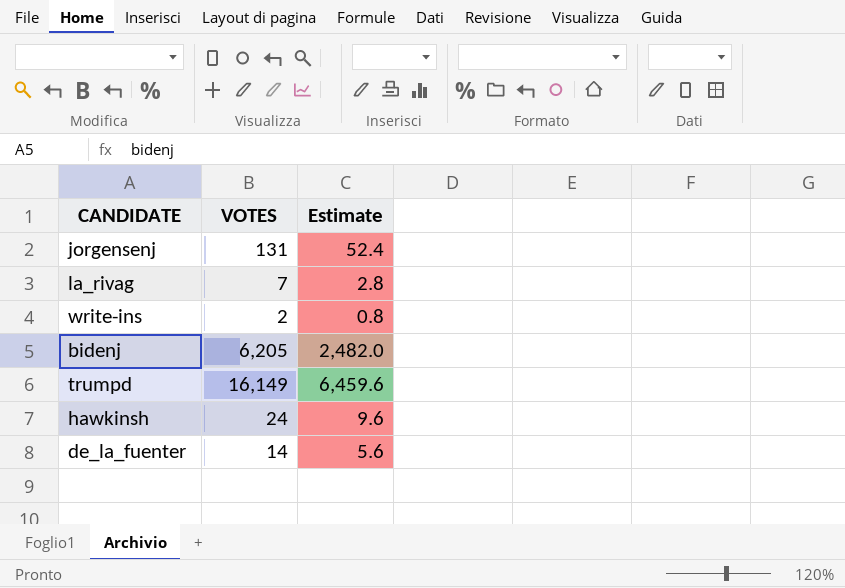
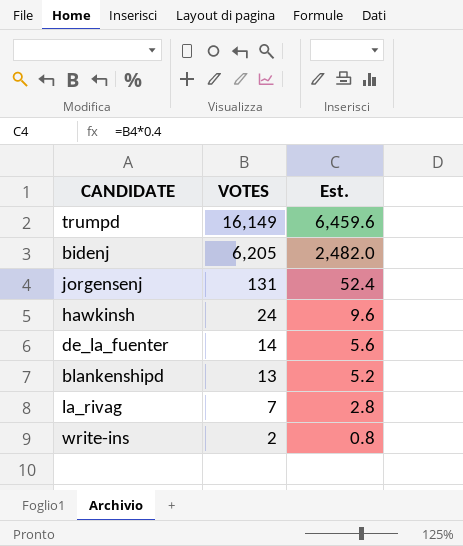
row order: none -> VOTES descending
column name: Estimate -> Est.
row blankenshipd: none -> 13 | 5.2

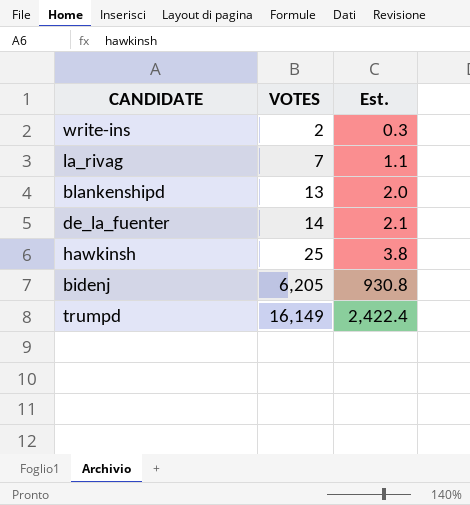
row order: VOTES descending -> VOTES ascending
column Est. | formula: [VOTES] * 0.4 -> [VOTES] * 0.15
row jorgensenj: 131 | 52.4 -> none
hawkinsh | VOTES: 24 -> 25

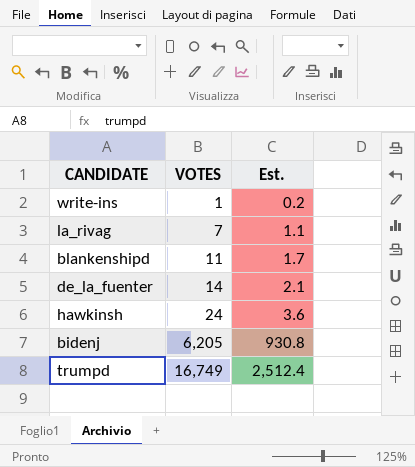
write-ins | VOTES: 2 -> 1
write-ins | Est.: 0.3 -> 0.2
blankenshipd | VOTES: 13 -> 11
blankenshipd | Est.: 2.0 -> 1.7
hawkinsh | VOTES: 25 -> 24
hawkinsh | Est.: 3.8 -> 3.6
trumpd | VOTES: 16,149 -> 16,749
trumpd | Est.: 2,422.4 -> 2,512.4

